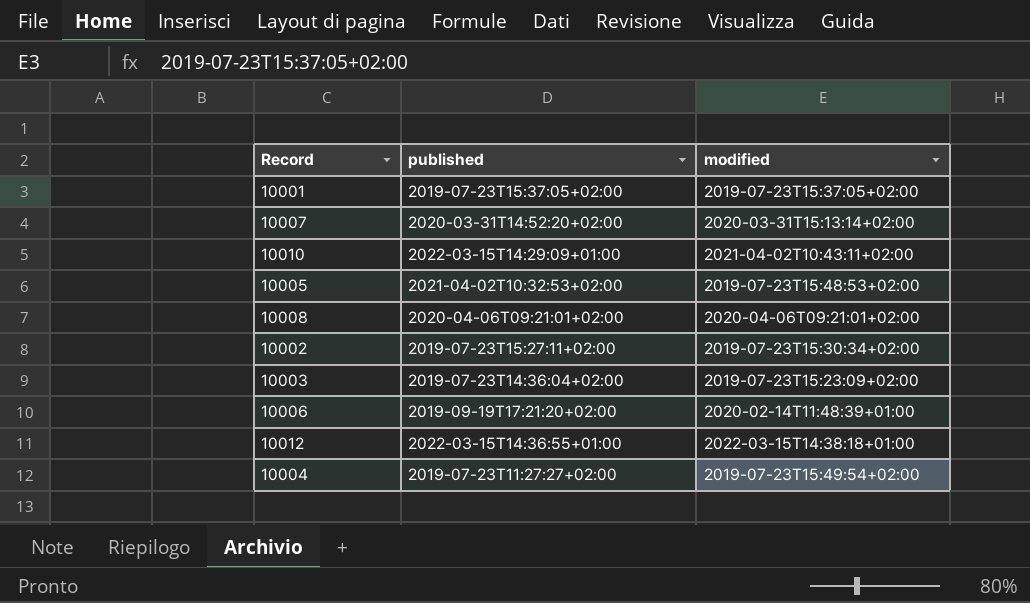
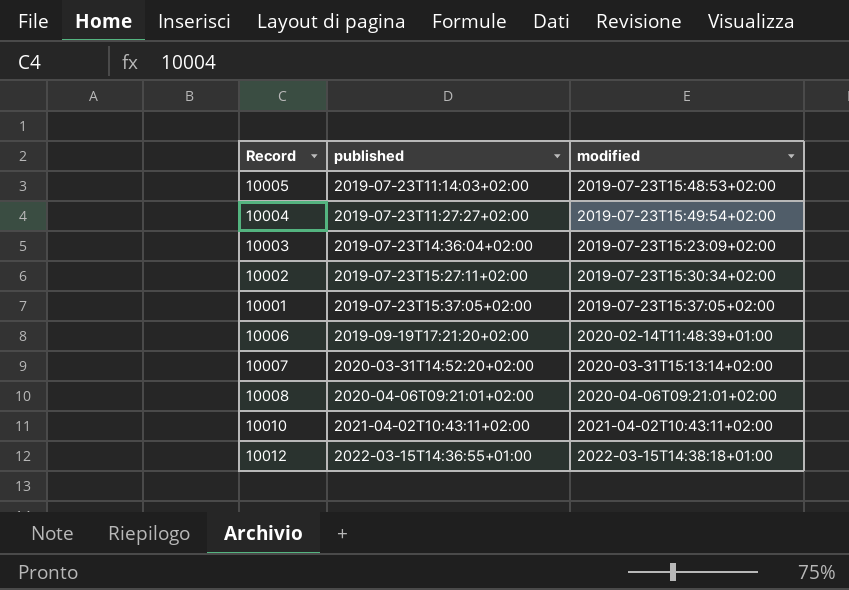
row order: none -> published ascending
10005 | published: 2021-04-02T10:32:53+02:00 -> 2019-07-23T11:14:03+02:00
10010 | published: 2022-03-15T14:29:09+01:00 -> 2021-04-02T10:43:11+02:00

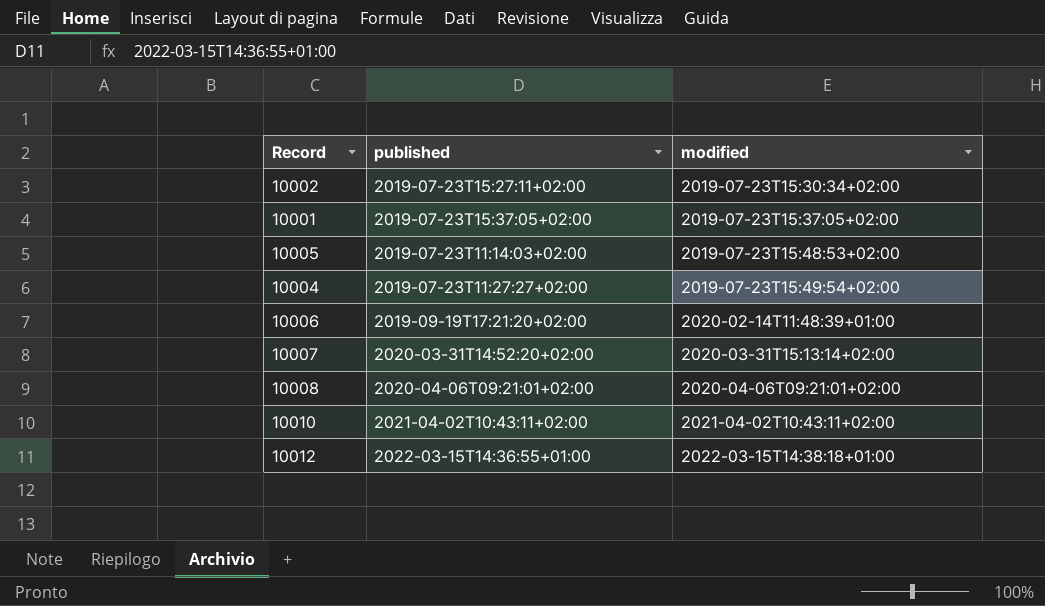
row order: published ascending -> modified ascending
row 10003: 2019-07-23T14:36:04+02:00 | 2019-07-23T15:23:09+02:00 -> none

